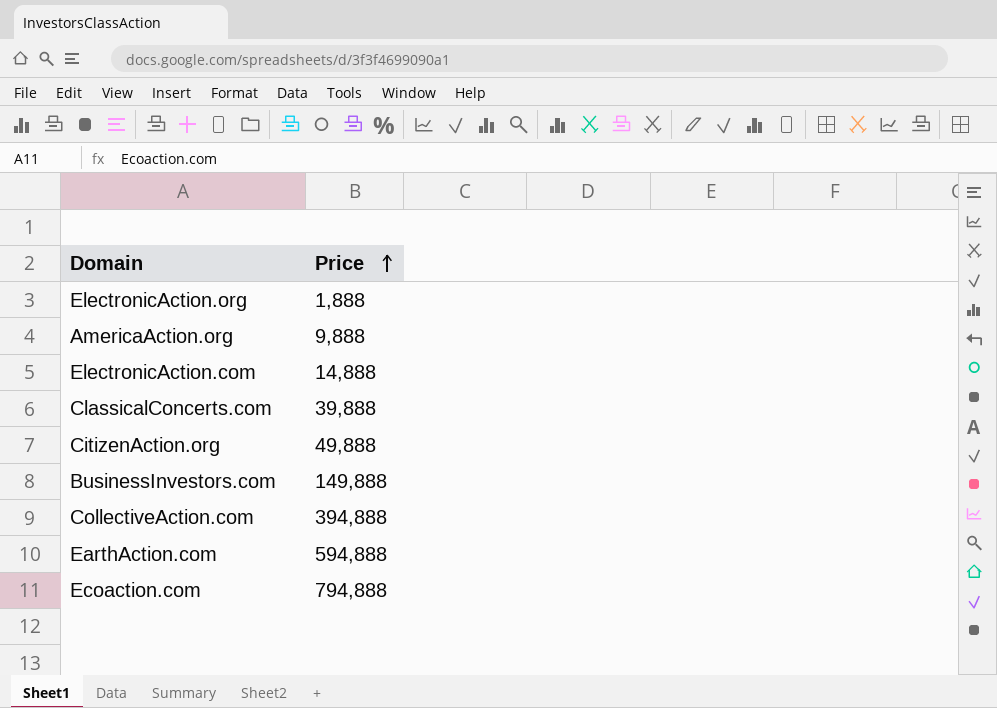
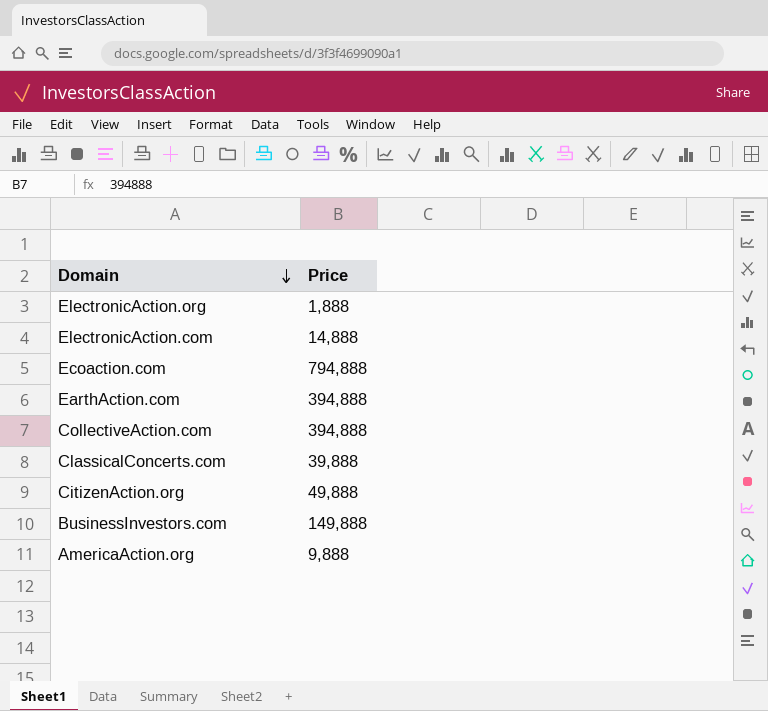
row order: Price ascending -> Domain descending
EarthAction.com | Price: 594,888 -> 394,888

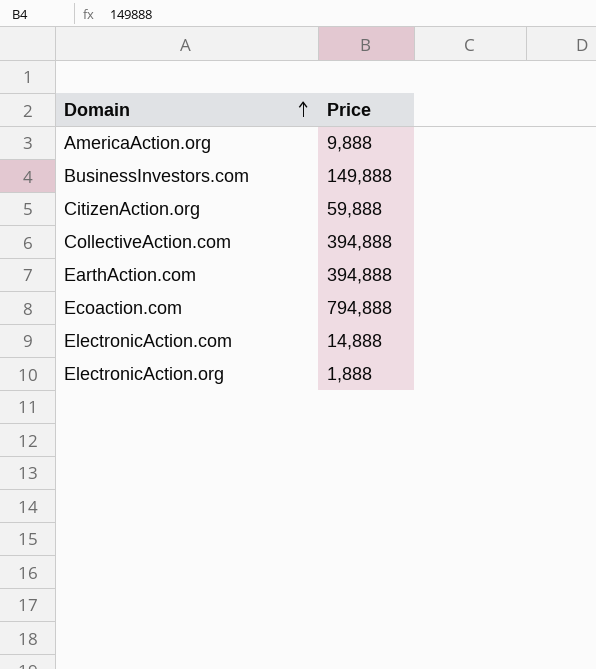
row order: Domain descending -> Domain ascending
row ClassicalConcerts.com: 39,888 -> none
CitizenAction.org | Price: 49,888 -> 59,888

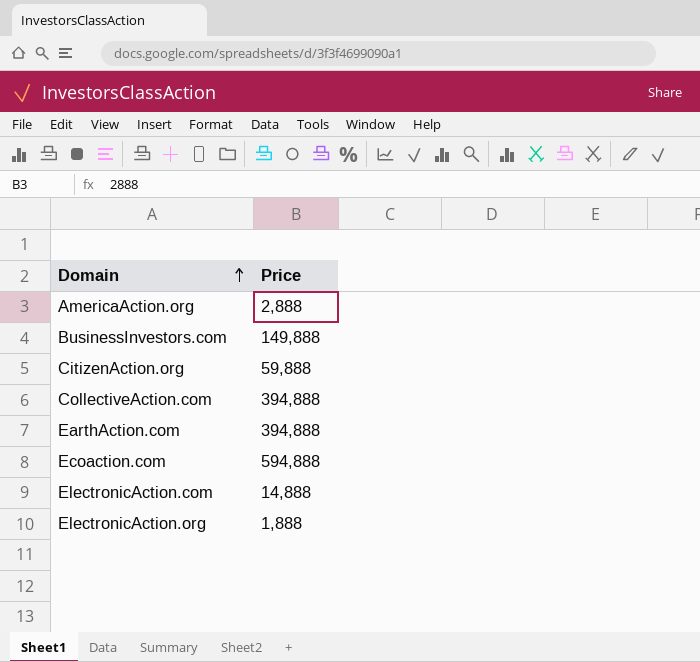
AmericaAction.org | Price: 9,888 -> 2,888
Ecoaction.com | Price: 794,888 -> 594,888

